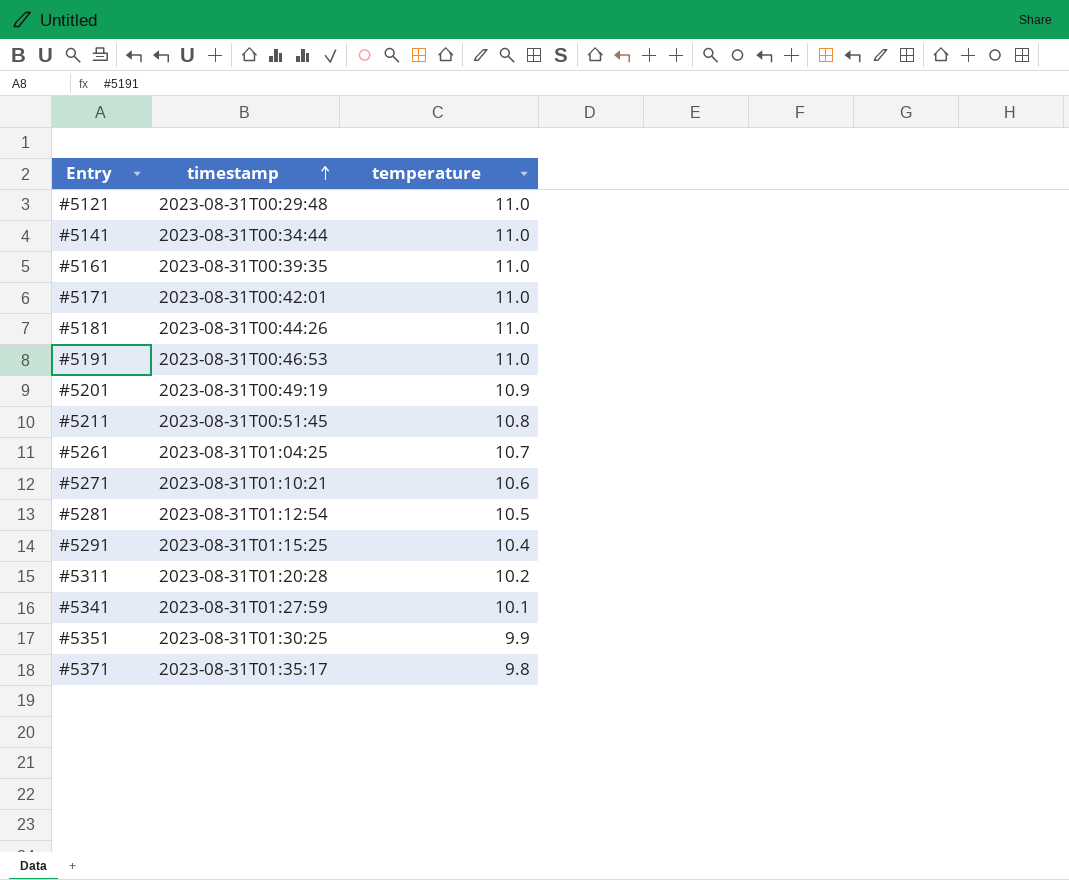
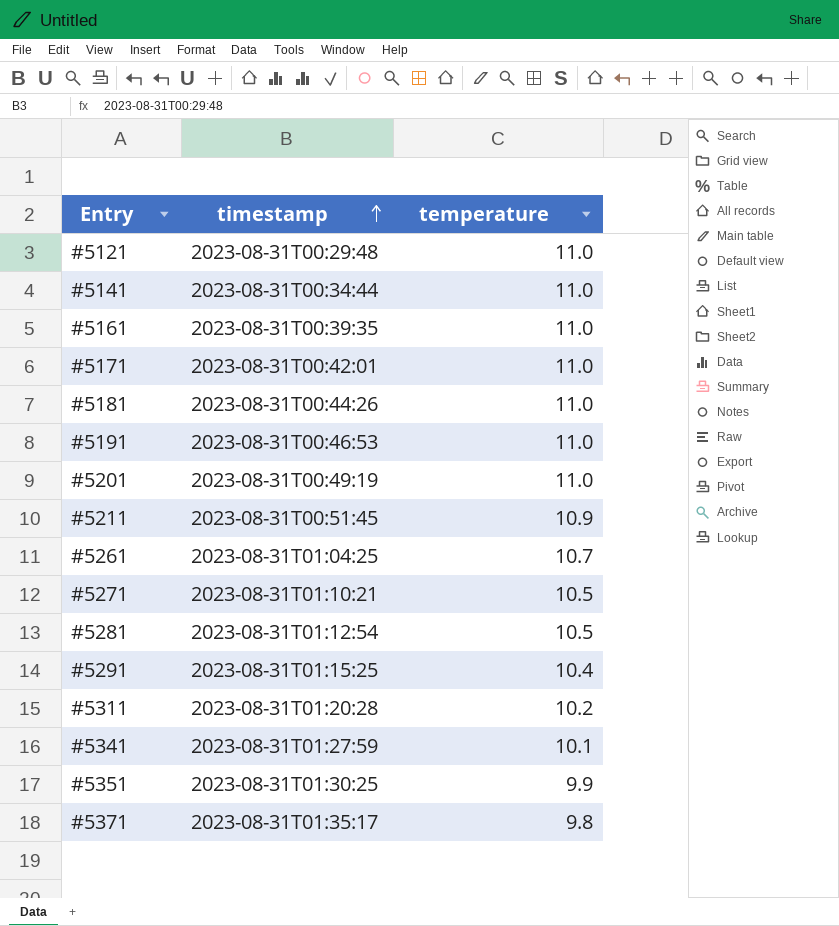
#5201 | temperature: 10.9 -> 11.0
#5211 | temperature: 10.8 -> 10.9
#5271 | temperature: 10.6 -> 10.5

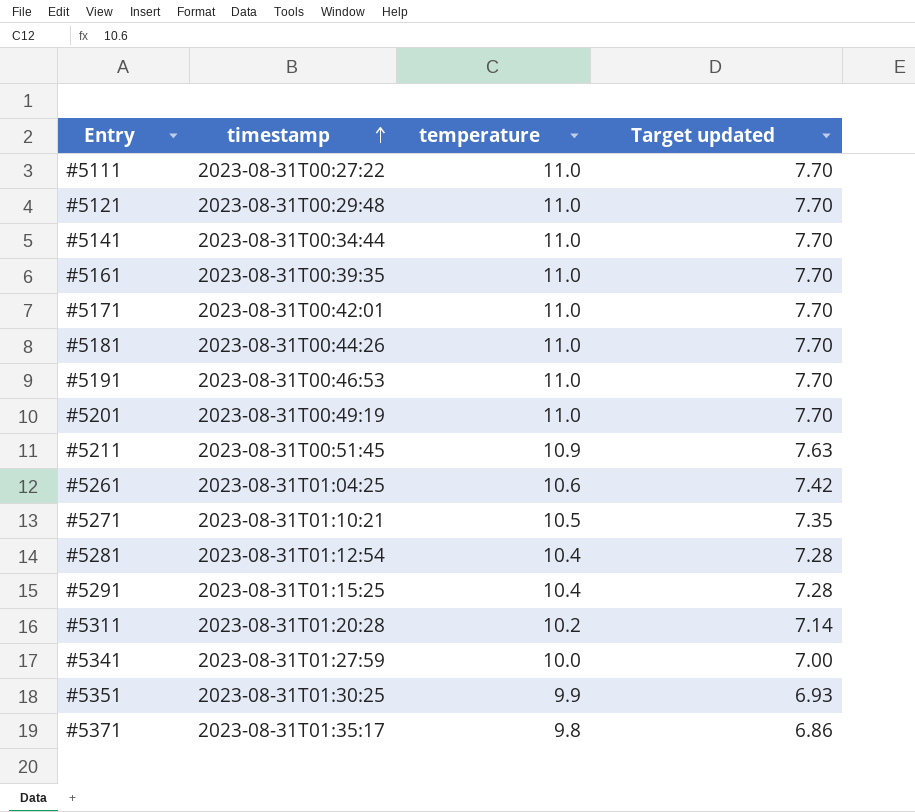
column Target updated | formula: none -> [temperature] * 0.7
row #5111: none -> 2023-08-31T00:27:22 | 11.0 | 7.70
#5261 | temperature: 10.7 -> 10.6
#5281 | temperature: 10.5 -> 10.4
#5341 | temperature: 10.1 -> 10.0

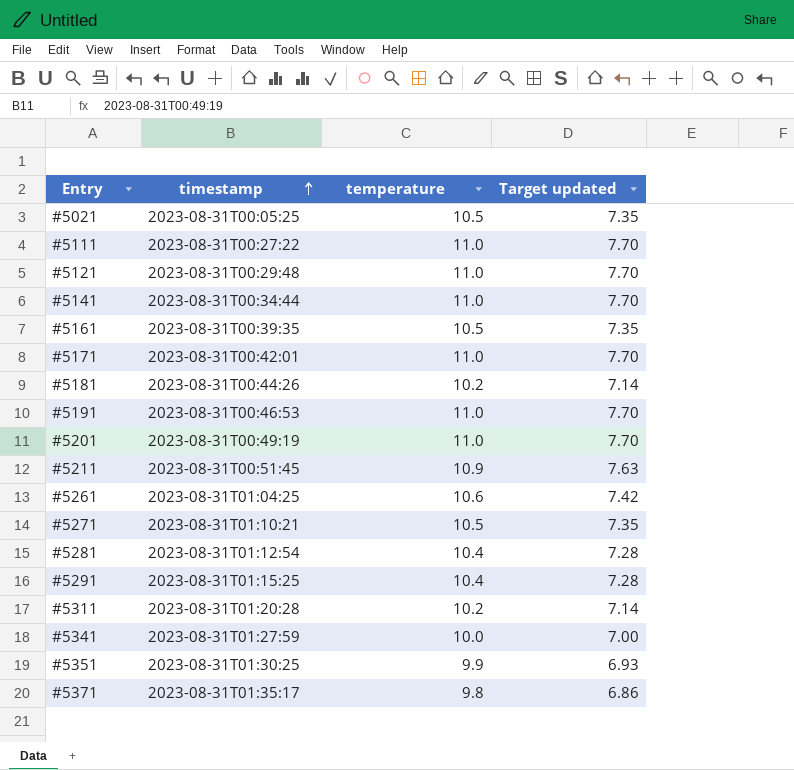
row #5021: none -> 2023-08-31T00:05:25 | 10.5 | 7.35
#5161 | temperature: 11.0 -> 10.5
#5161 | Target updated: 7.70 -> 7.35
#5181 | temperature: 11.0 -> 10.2
#5181 | Target updated: 7.70 -> 7.14

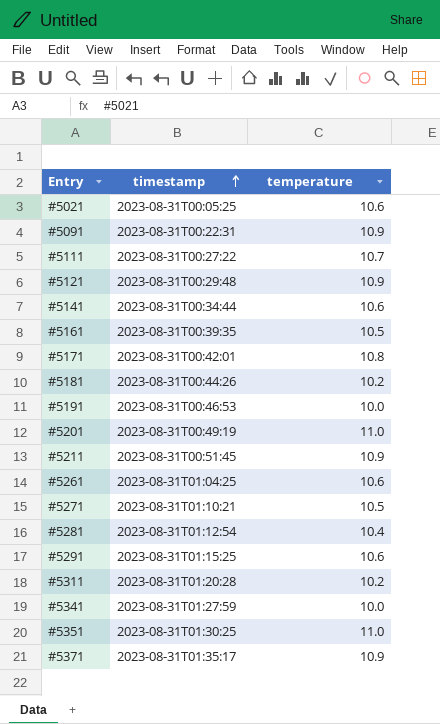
column Target updated | formula: [temperature] * 0.7 -> none
#5021 | temperature: 10.5 -> 10.6
row #5091: none -> 2023-08-31T00:22:31 | 10.9
#5111 | temperature: 11.0 -> 10.7
#5121 | temperature: 11.0 -> 10.9
#5141 | temperature: 11.0 -> 10.6
#5171 | temperature: 11.0 -> 10.8
#5191 | temperature: 11.0 -> 10.0
#5291 | temperature: 10.4 -> 10.6
#5351 | temperature: 9.9 -> 11.0
#5371 | temperature: 9.8 -> 10.9

